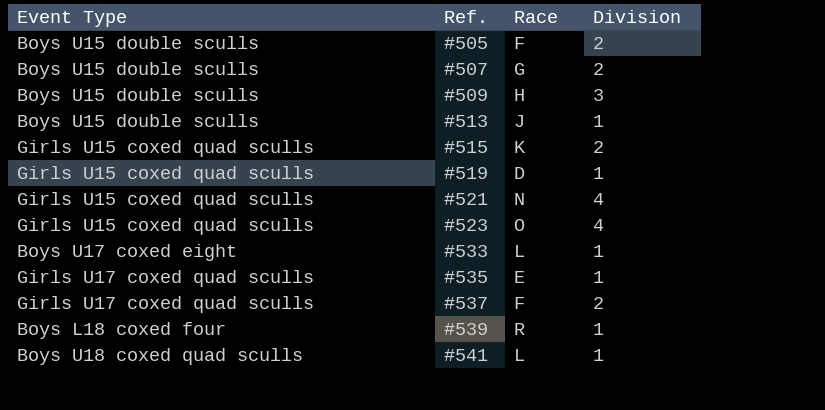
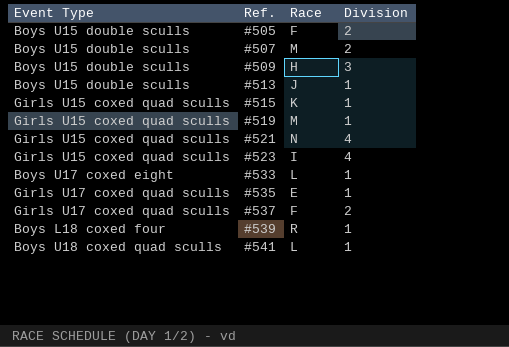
#507 | Race: G -> M
#515 | Division: 2 -> 1
#519 | Race: D -> M
#523 | Race: O -> I

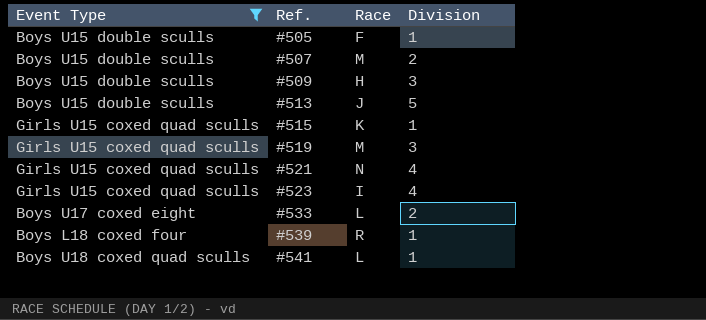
filter: none -> Event Type != Girls U17 coxed quad sculls
#505 | Division: 2 -> 1
#513 | Division: 1 -> 5
#519 | Division: 1 -> 3
#533 | Division: 1 -> 2

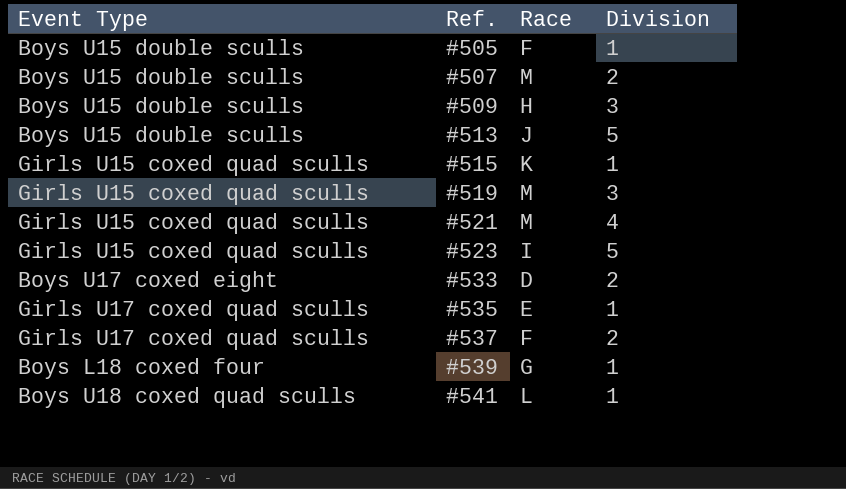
filter: Event Type != Girls U17 coxed quad sculls -> none
#521 | Race: N -> M
#523 | Division: 4 -> 5
#533 | Race: L -> D
#539 | Race: R -> G

